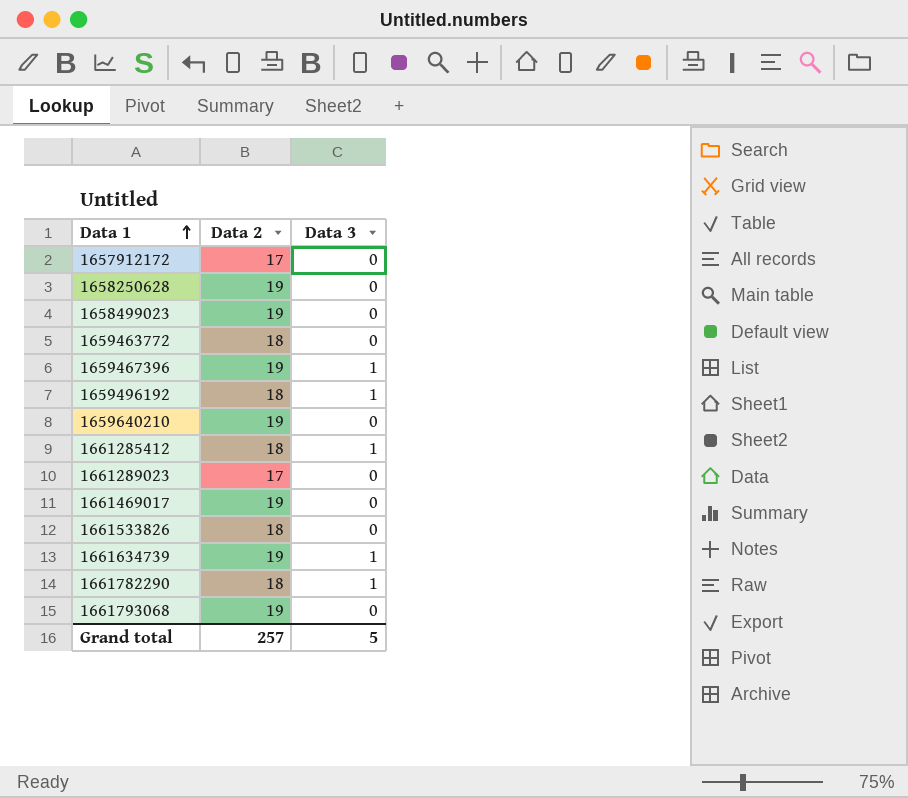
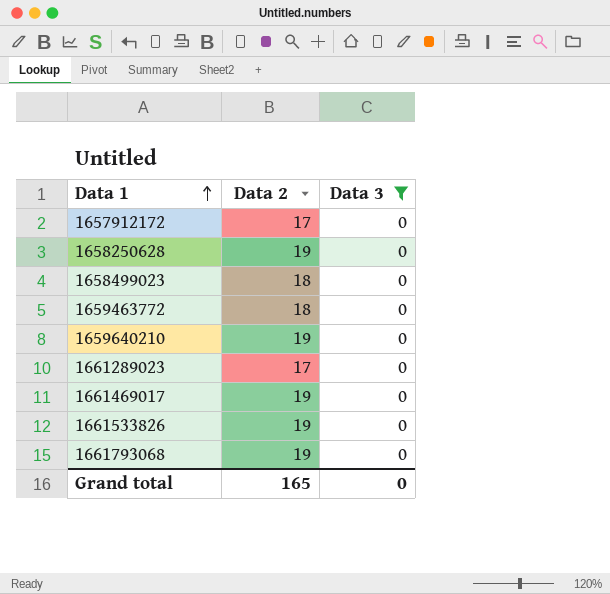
filter: none -> Data 3 = 0
1658499023 | Data 2: 19 -> 18
1661533826 | Data 2: 18 -> 19
Grand total | Data 2: 257 -> 165
Grand total | Data 3: 5 -> 0

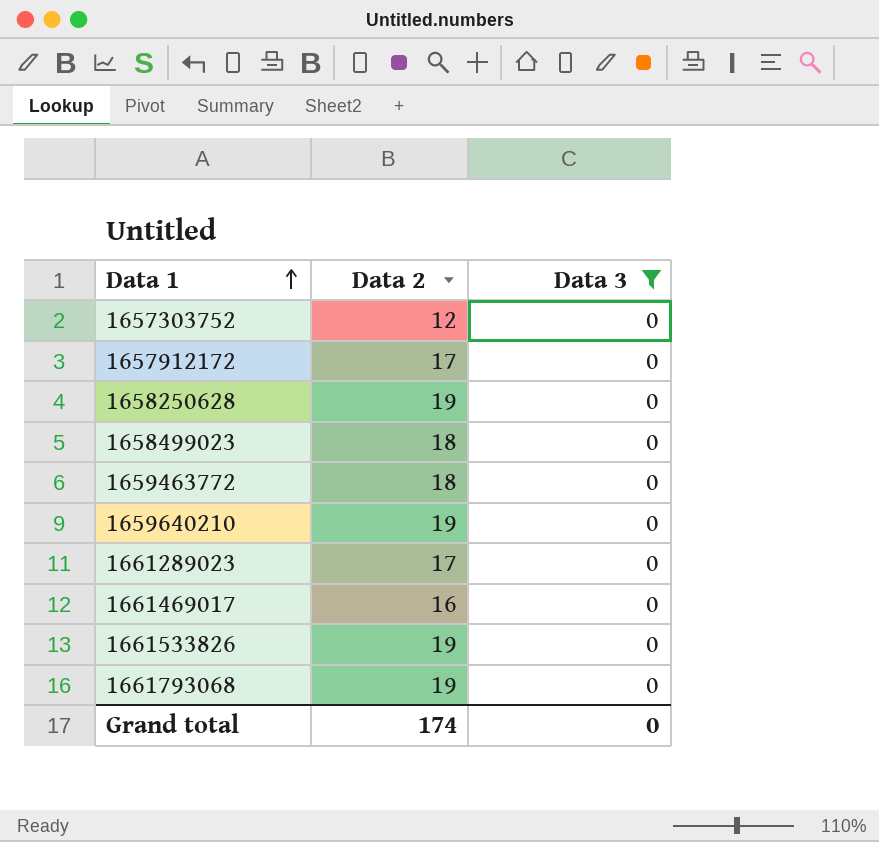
row 1657303752: none -> 12 | 0
1661469017 | Data 2: 19 -> 16
Grand total | Data 2: 165 -> 174

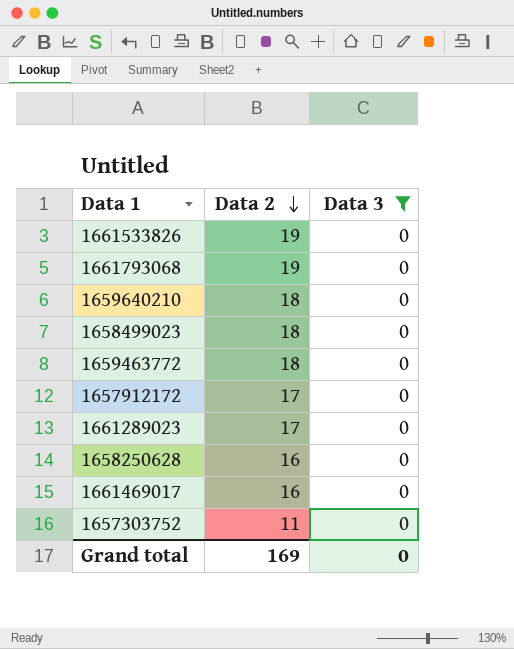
row order: Data 1 ascending -> Data 2 descending
1659640210 | Data 2: 19 -> 18
1658250628 | Data 2: 19 -> 16
1657303752 | Data 2: 12 -> 11
Grand total | Data 2: 174 -> 169

